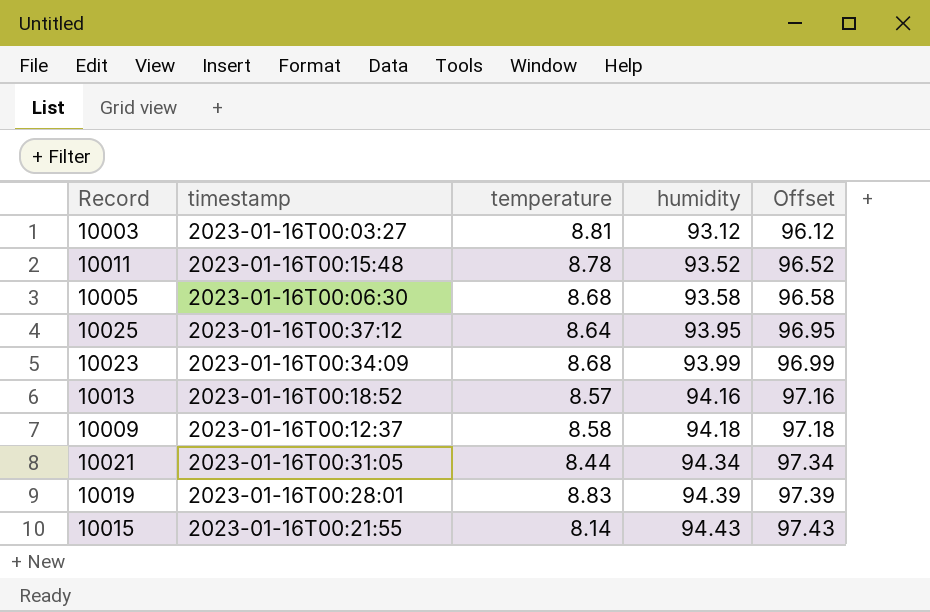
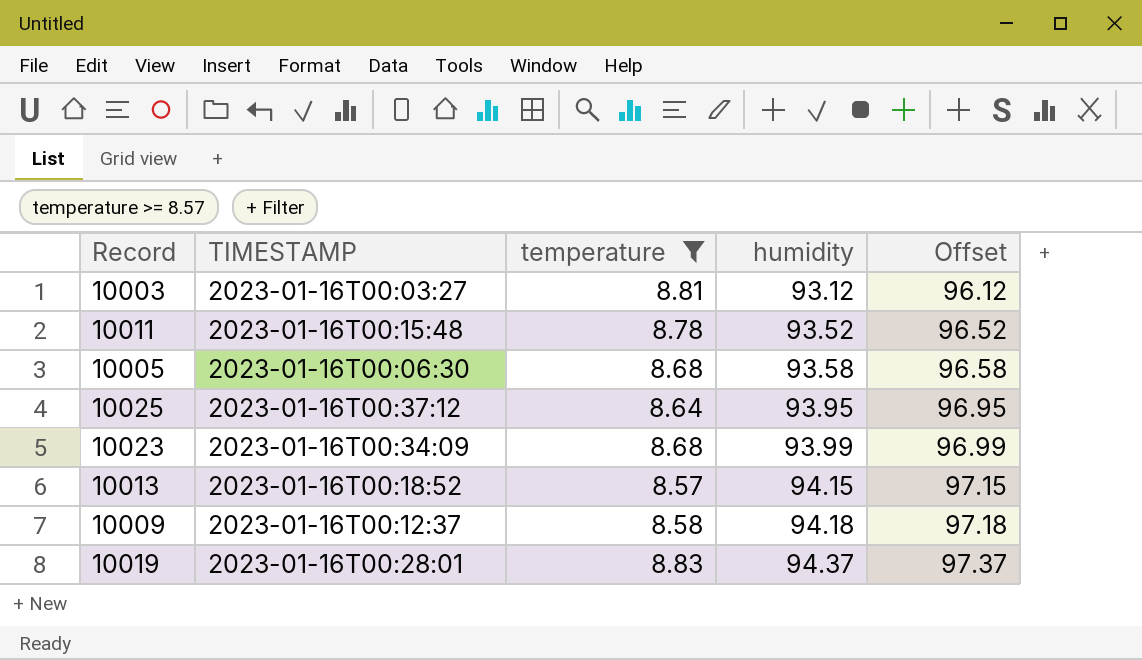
filter: none -> temperature >= 8.57
column name: timestamp -> TIMESTAMP
10013 | humidity: 94.16 -> 94.15
10013 | Offset: 97.16 -> 97.15
10019 | humidity: 94.39 -> 94.37
10019 | Offset: 97.39 -> 97.37

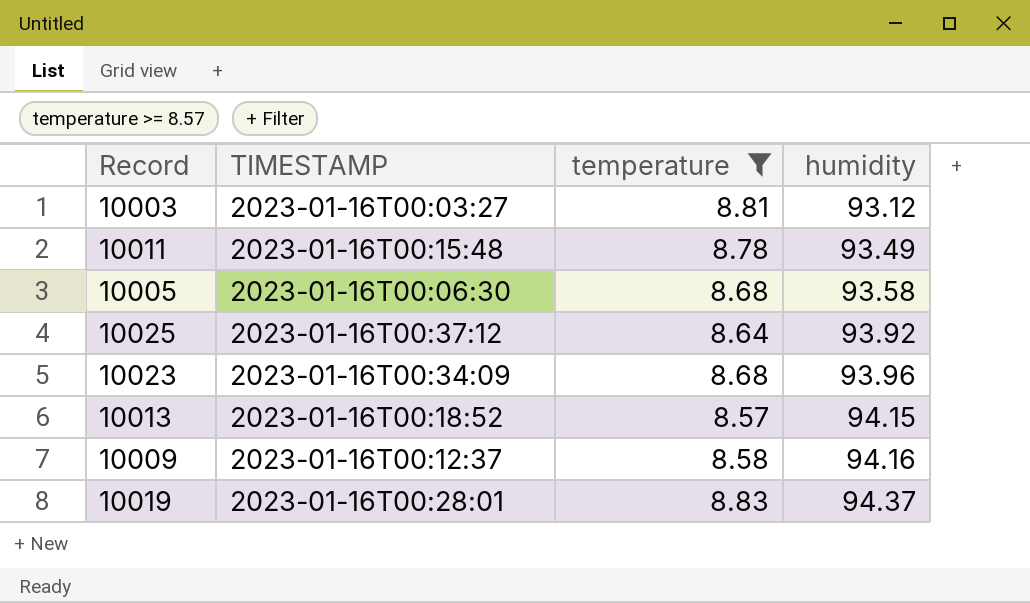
column Offset | formula: [humidity] + 3 -> none
10011 | humidity: 93.52 -> 93.49
10025 | humidity: 93.95 -> 93.92
10023 | humidity: 93.99 -> 93.96
10009 | humidity: 94.18 -> 94.16

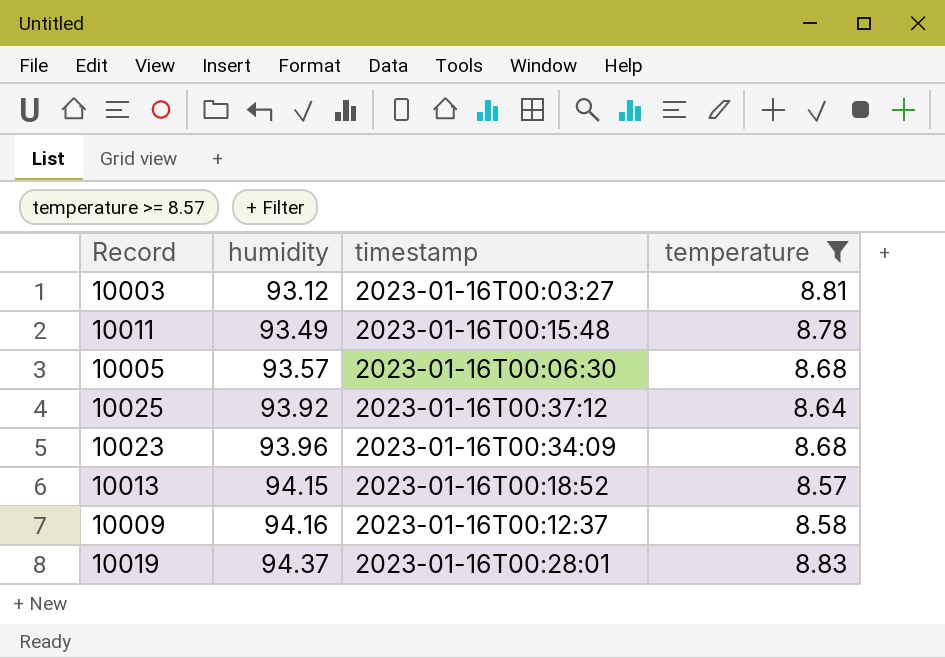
column humidity | position: 4 -> 2
column name: TIMESTAMP -> timestamp
10005 | humidity: 93.58 -> 93.57

